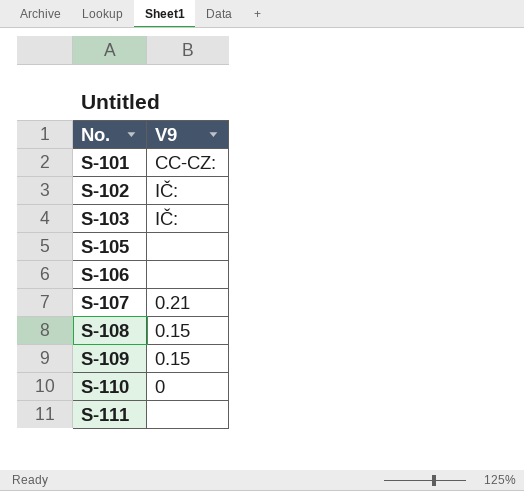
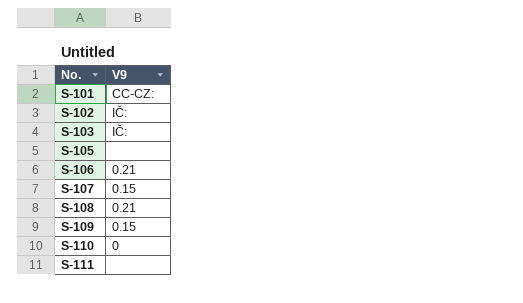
S-106 | V9: none -> 0.21
S-107 | V9: 0.21 -> 0.15
S-108 | V9: 0.15 -> 0.21

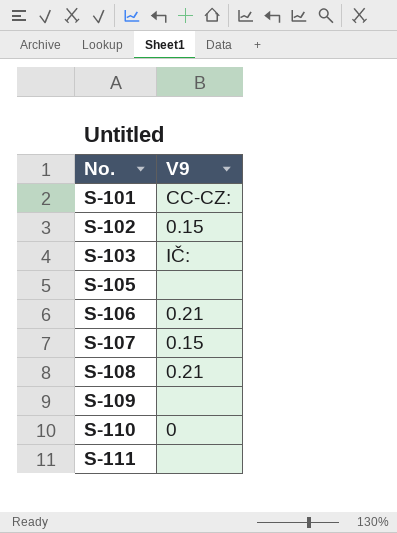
S-102 | V9: IČ: -> 0.15
S-109 | V9: 0.15 -> none

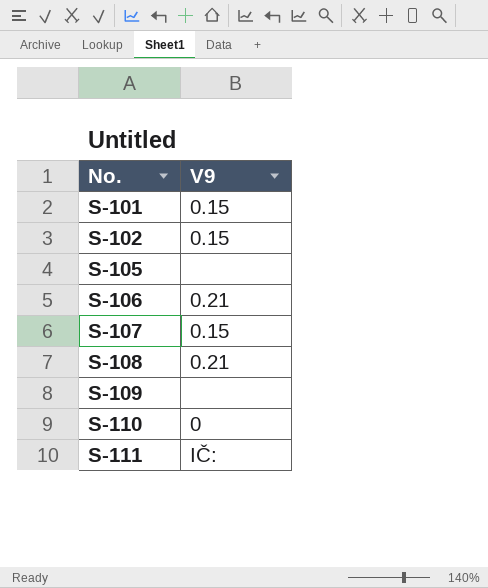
row S-103: IČ: -> none
S-101 | V9: CC-CZ: -> 0.15
S-111 | V9: none -> IČ:

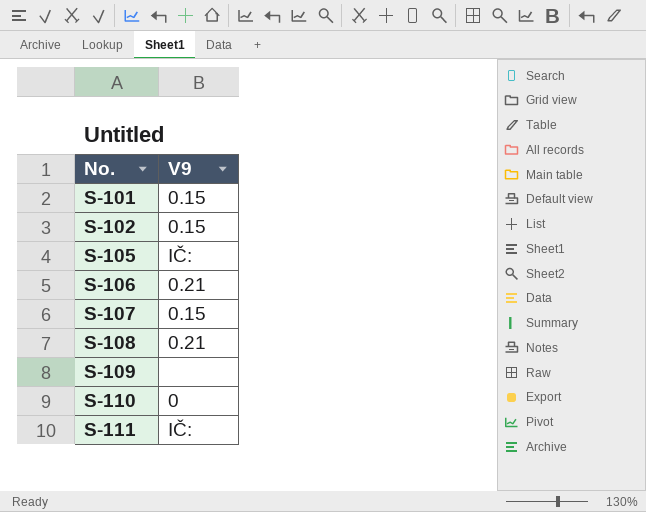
S-105 | V9: none -> IČ:

